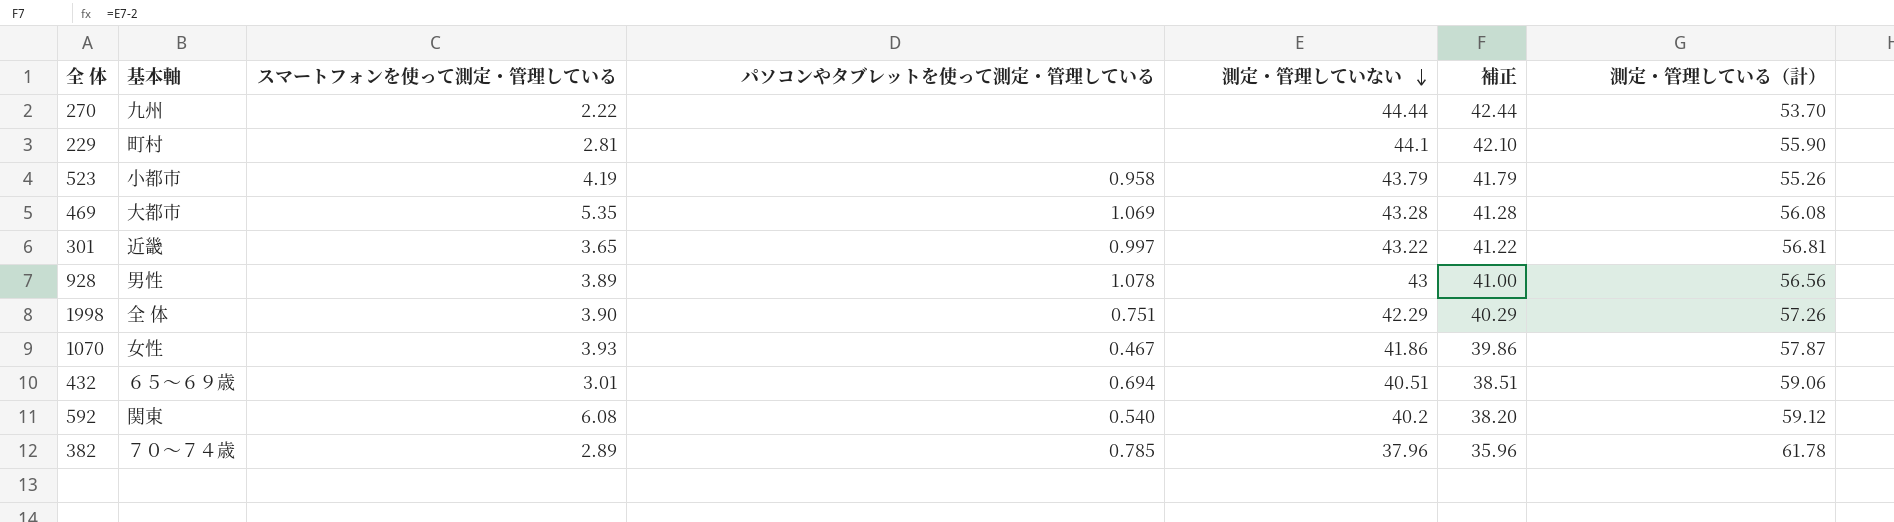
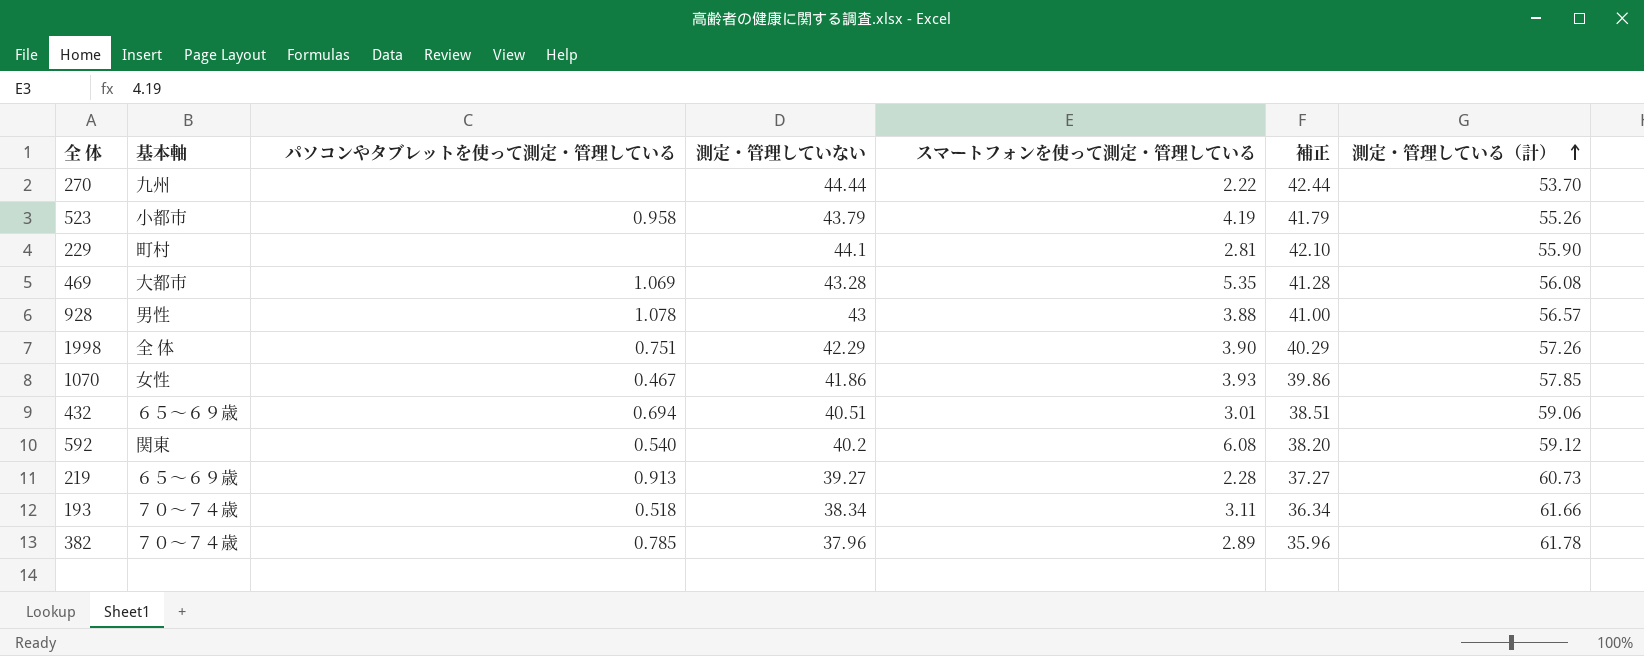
row order: 測定・管理していない descending -> 測定・管理している（計） ascending
column スマートフォンを使って測定・管理している | position: 3 -> 5
row 301: 近畿 | 3.65 | 0.997 | 43.22 | 41.22 | 56.81 -> none
928 | スマートフォンを使って測定・管理している: 3.89 -> 3.88
928 | 測定・管理している（計）: 56.56 -> 56.57
1070 | 測定・管理している（計）: 57.87 -> 57.85
row 219: none -> ６５～６９歳 | 0.913 | 39.27 | 2.28 | 37.27 | 60.73
row 193: none -> ７０～７４歳 | 0.518 | 38.34 | 3.11 | 36.34 | 61.66

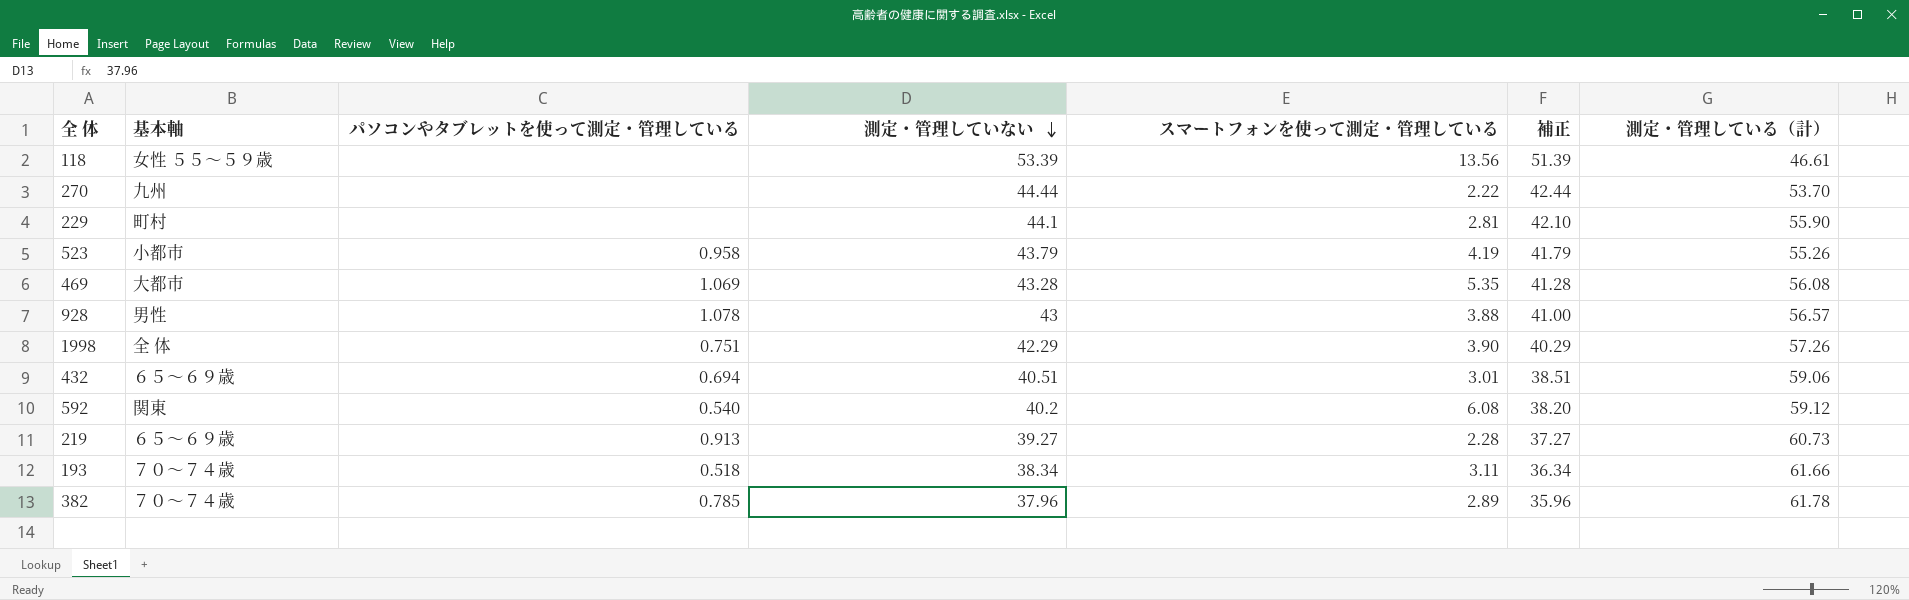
row order: 測定・管理している（計） ascending -> 測定・管理していない descending
row 1070: 女性 | 0.467 | 41.86 | 3.93 | 39.86 | 57.85 -> none
row 118: none -> 女性 ５５～５９歳 | none | 53.39 | 13.56 | 51.39 | 46.61

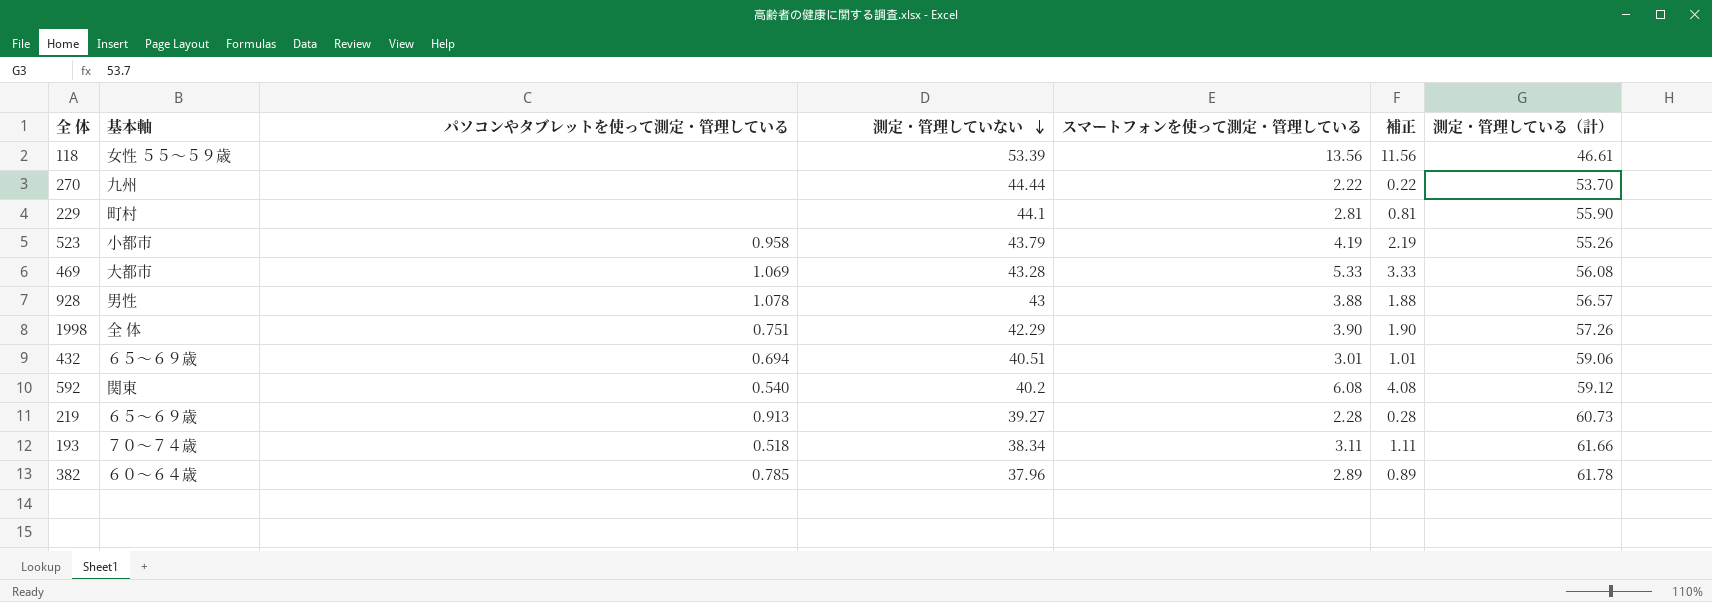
column 補正 | formula: [測定・管理していない] - 2 -> [スマートフォンを使って測定・管理している] - 2
469 | スマートフォンを使って測定・管理している: 5.35 -> 5.33
382 | 基本軸: ７０～７４歳 -> ６０～６４歳

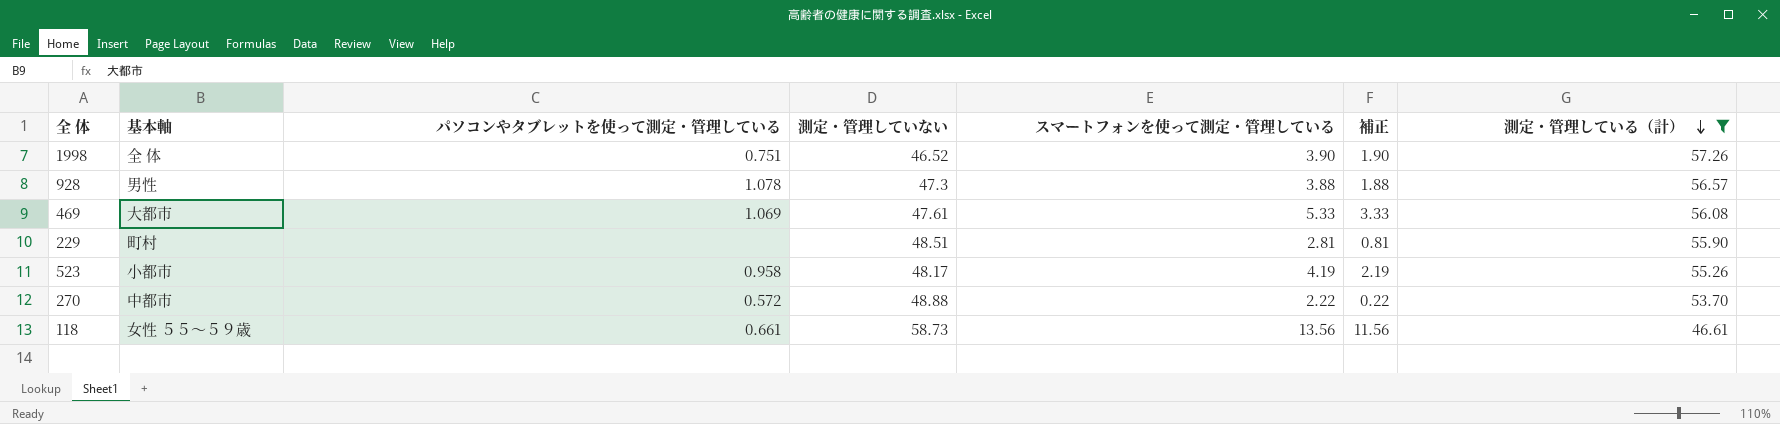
filter: none -> 測定・管理している（計） <= 57.26
row order: 測定・管理していない descending -> 測定・管理している（計） descending
1998 | 測定・管理していない: 42.29 -> 46.52
928 | 測定・管理していない: 43 -> 47.3
469 | 測定・管理していない: 43.28 -> 47.61
229 | 測定・管理していない: 44.1 -> 48.51
523 | 測定・管理していない: 43.79 -> 48.17
270 | 基本軸: 九州 -> 中都市
270 | パソコンやタブレットを使って測定・管理している: none -> 0.572
270 | 測定・管理していない: 44.44 -> 48.88
118 | パソコンやタブレットを使って測定・管理している: none -> 0.661
118 | 測定・管理していない: 53.39 -> 58.73

